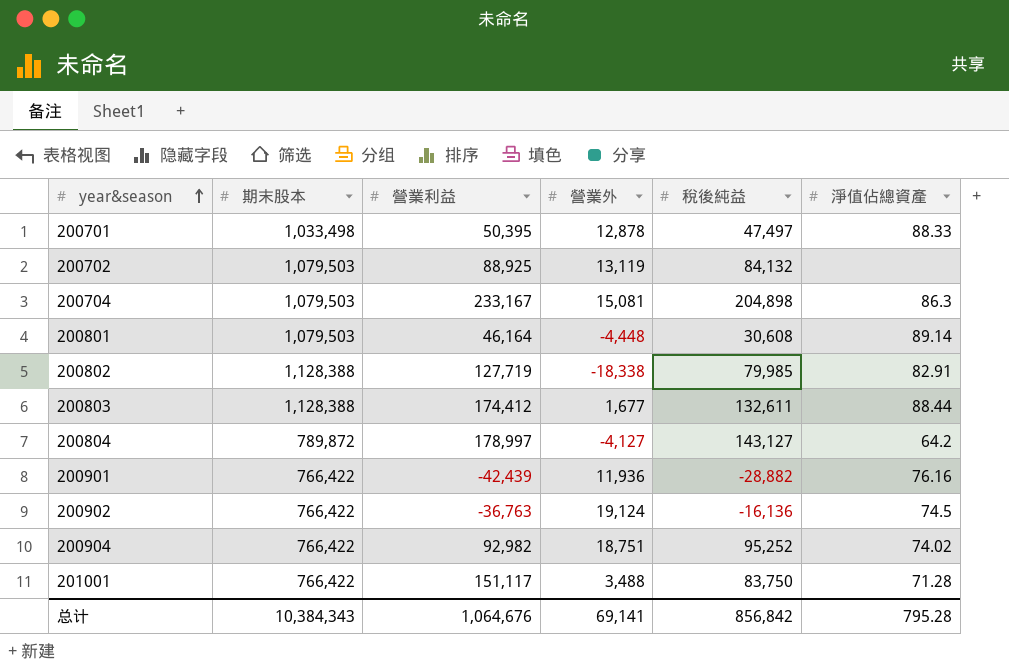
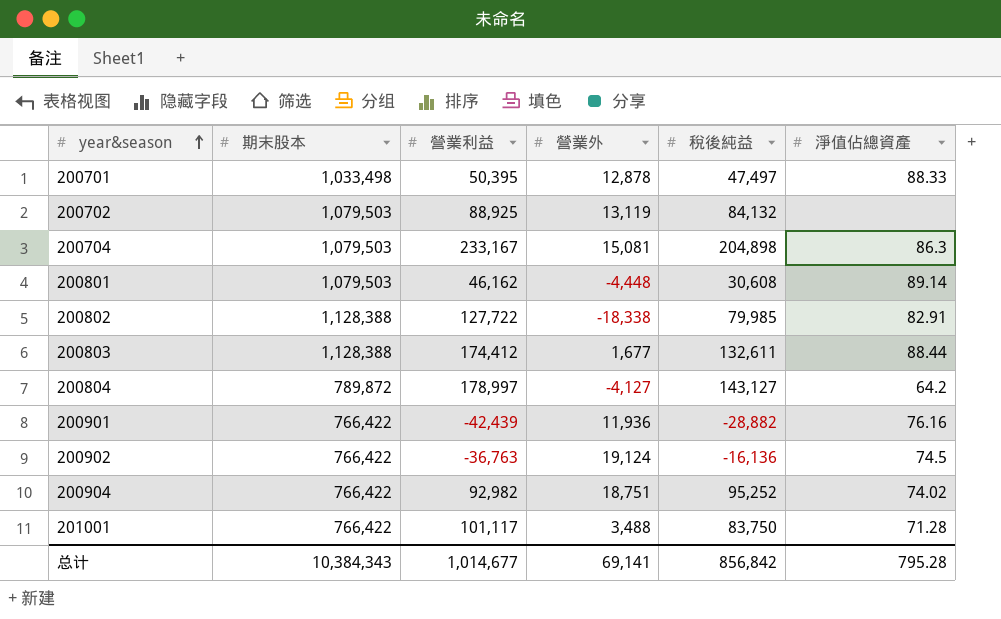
200801 | 營業利益: 46,164 -> 46,162
200802 | 營業利益: 127,719 -> 127,722
201001 | 營業利益: 151,117 -> 101,117
总计 | 營業利益: 1,064,676 -> 1,014,677

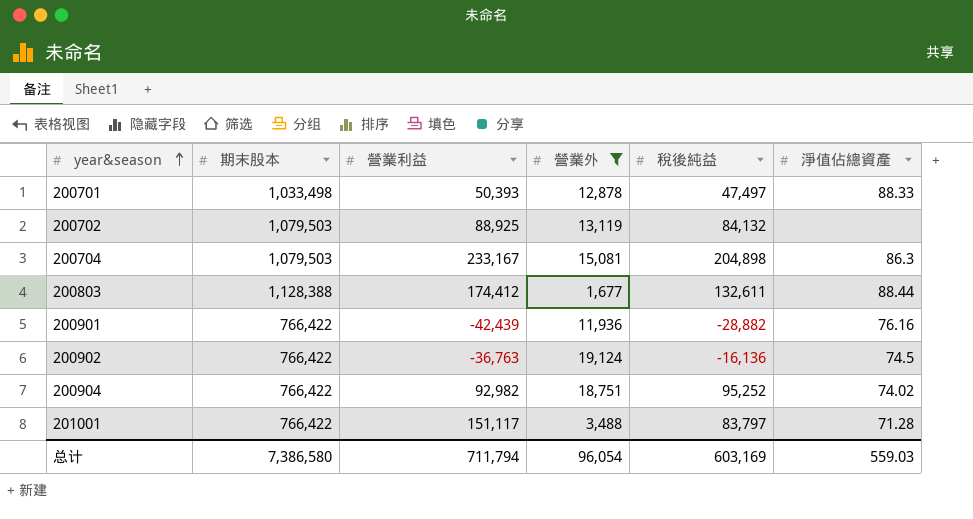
filter: none -> 營業外 >= 1,677
200701 | 營業利益: 50,395 -> 50,393
201001 | 營業利益: 101,117 -> 151,117
201001 | 稅後純益: 83,750 -> 83,797
总计 | 期末股本: 10,384,343 -> 7,386,580
总计 | 營業利益: 1,014,677 -> 711,794
总计 | 營業外: 69,141 -> 96,054
总计 | 稅後純益: 856,842 -> 603,169
总计 | 淨值佔總資產: 795.28 -> 559.03

